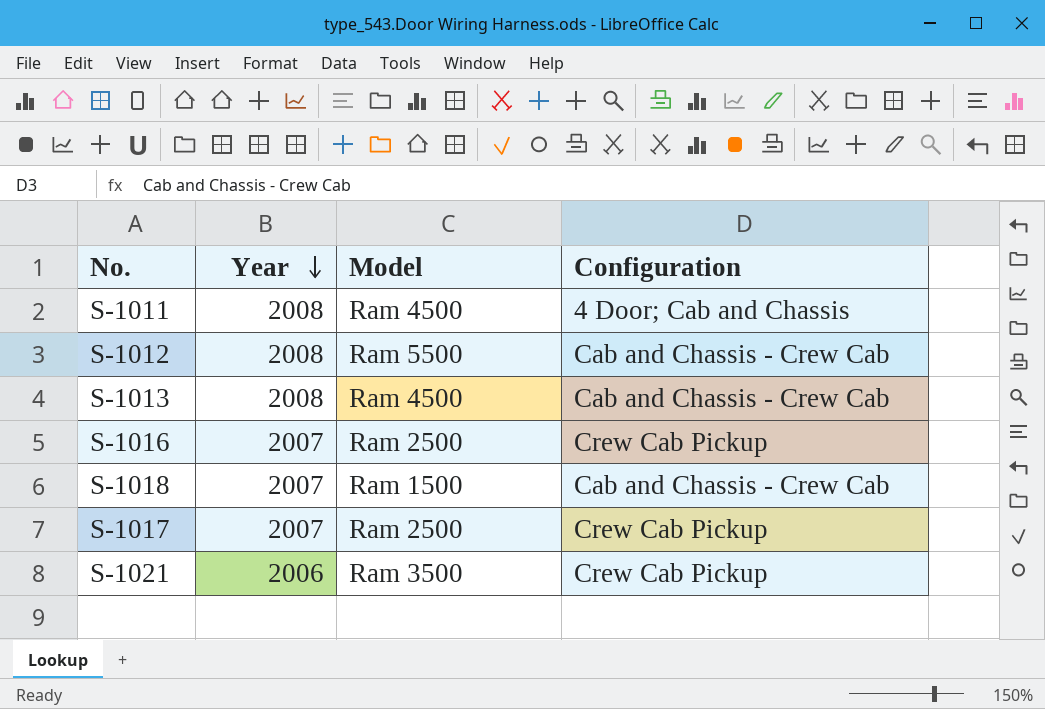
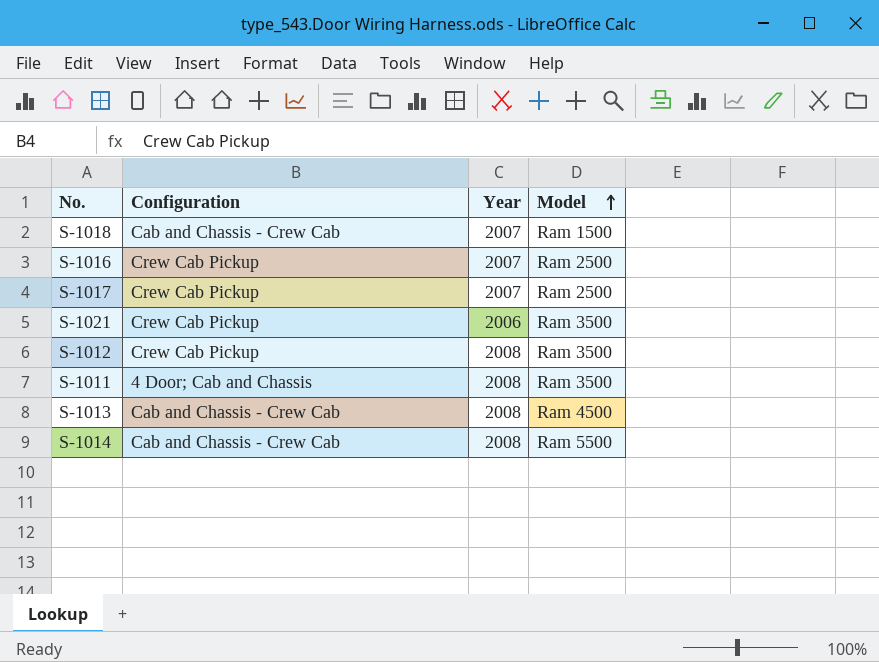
row order: Year descending -> Model ascending
column Configuration | position: 4 -> 2
S-1012 | Configuration: Cab and Chassis - Crew Cab -> Crew Cab Pickup
S-1012 | Model: Ram 5500 -> Ram 3500
S-1011 | Model: Ram 4500 -> Ram 3500
row S-1014: none -> Cab and Chassis - Crew Cab | 2008 | Ram 5500

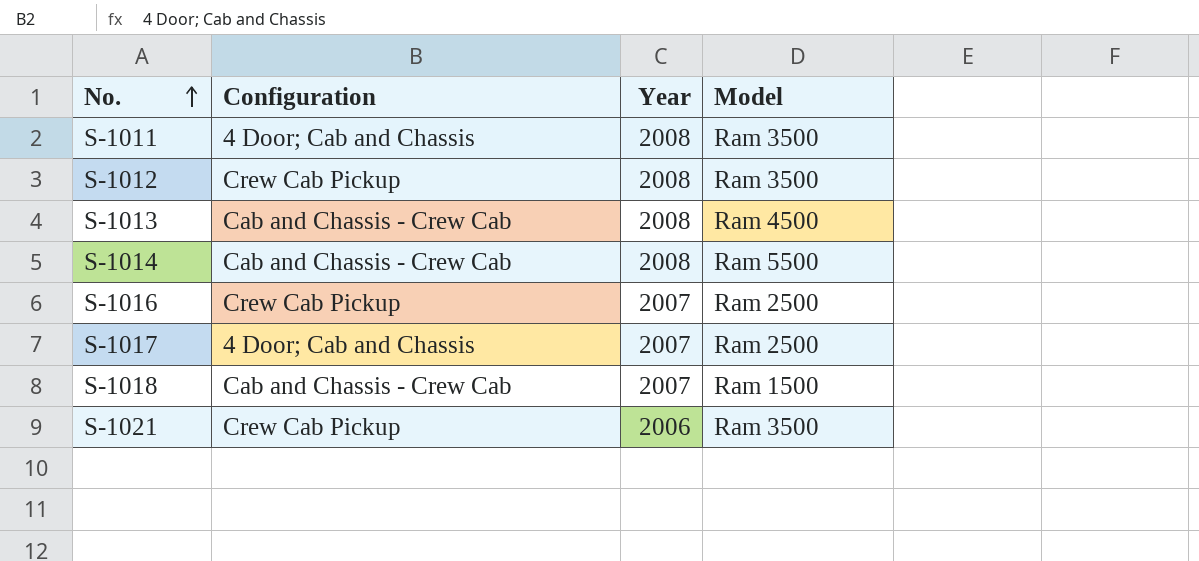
row order: Model ascending -> No. ascending
S-1017 | Configuration: Crew Cab Pickup -> 4 Door; Cab and Chassis

